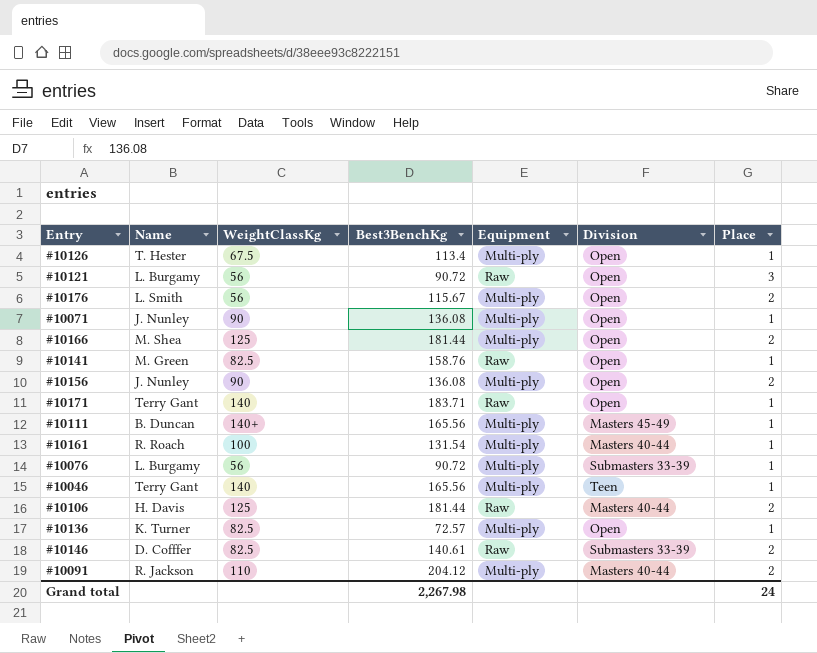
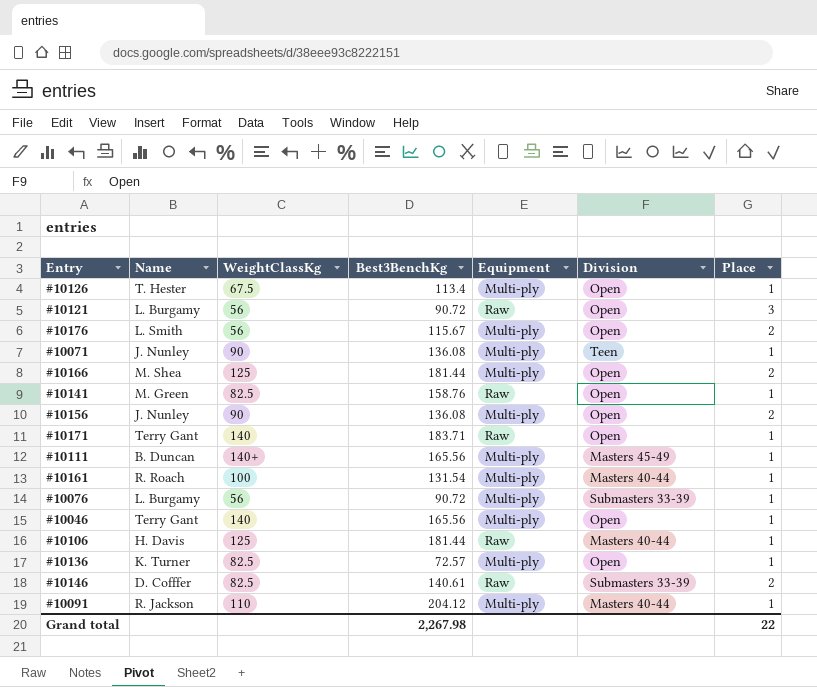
#10071 | Division: Open -> Teen
#10046 | Division: Teen -> Open
#10106 | Place: 2 -> 1
#10091 | Place: 2 -> 1
Grand total | Place: 24 -> 22

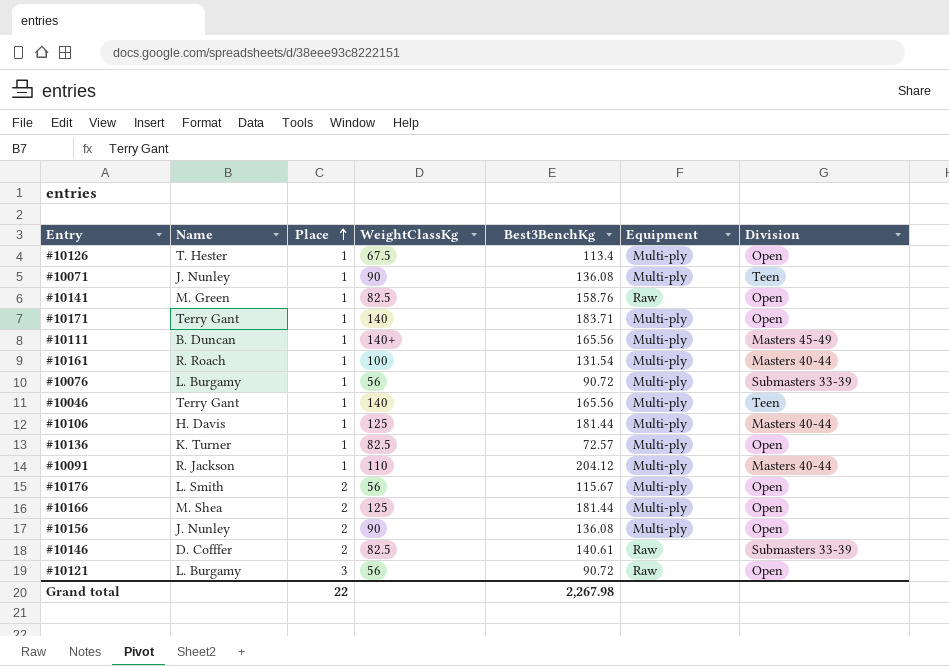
row order: none -> Place ascending
column Place | position: 7 -> 3
#10171 | Equipment: Raw -> Multi-ply
#10046 | Division: Open -> Teen
#10106 | Equipment: Raw -> Multi-ply

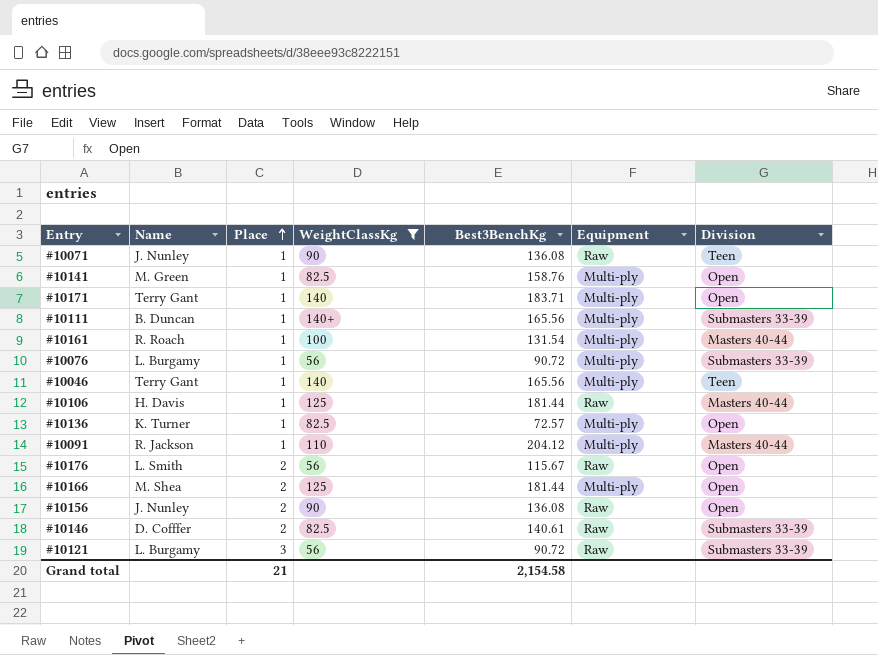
filter: none -> WeightClassKg != 67.5
#10071 | Equipment: Multi-ply -> Raw
#10141 | Equipment: Raw -> Multi-ply
#10111 | Division: Masters 45-49 -> Submasters 33-39
#10106 | Equipment: Multi-ply -> Raw
#10176 | Equipment: Multi-ply -> Raw
#10156 | Equipment: Multi-ply -> Raw
#10121 | Division: Open -> Submasters 33-39
Grand total | Place: 22 -> 21
Grand total | Best3BenchKg: 2,267.98 -> 2,154.58

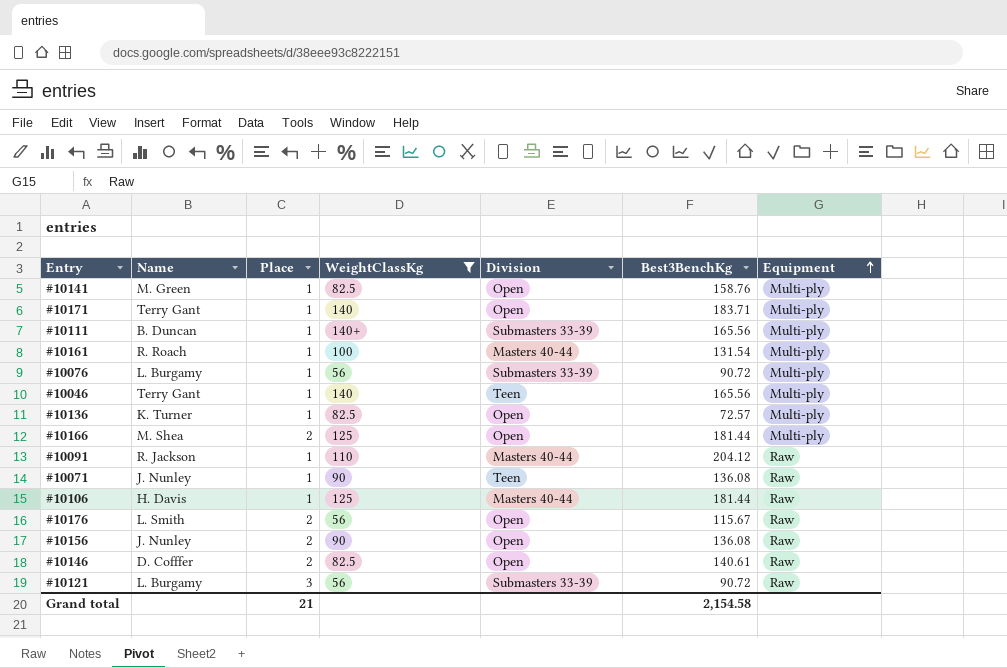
row order: Place ascending -> Equipment ascending
column Division | position: 7 -> 5
#10091 | Equipment: Multi-ply -> Raw
#10146 | Division: Submasters 33-39 -> Open

